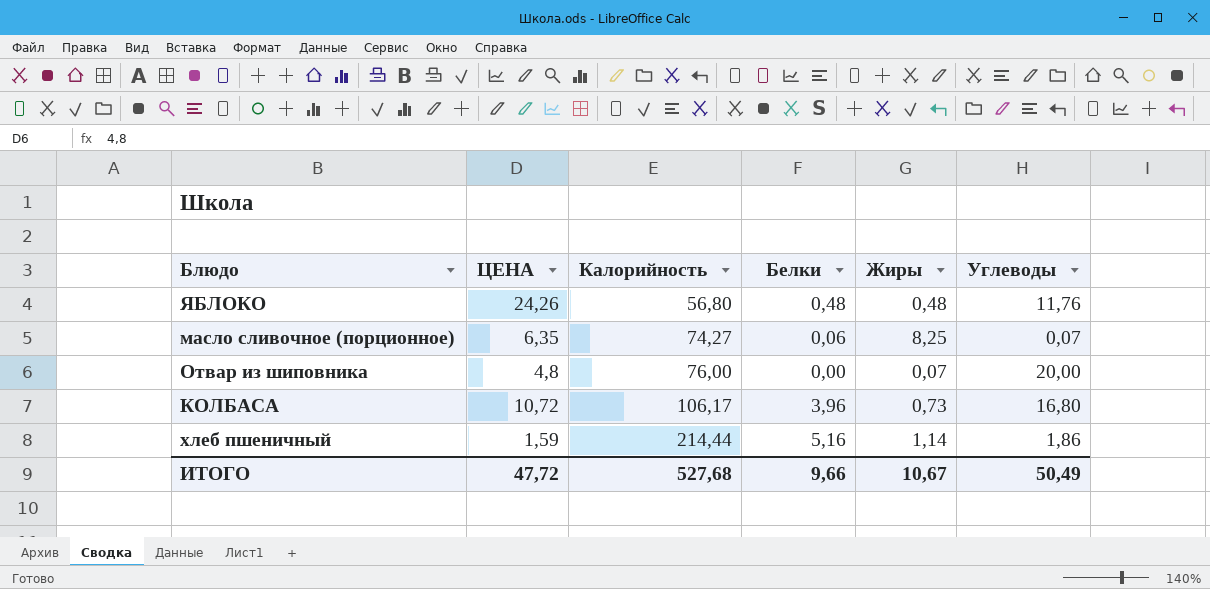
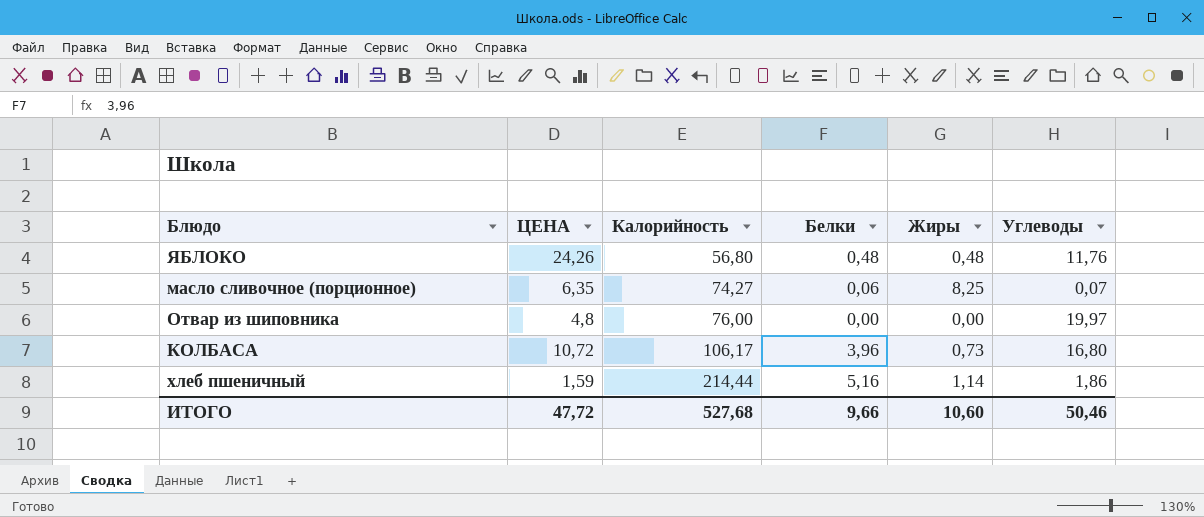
Отвар из шиповника | Жиры: 0,07 -> 0,00
Отвар из шиповника | Углеводы: 20,00 -> 19,97
ИТОГО | Жиры: 10,67 -> 10,60
ИТОГО | Углеводы: 50,49 -> 50,46

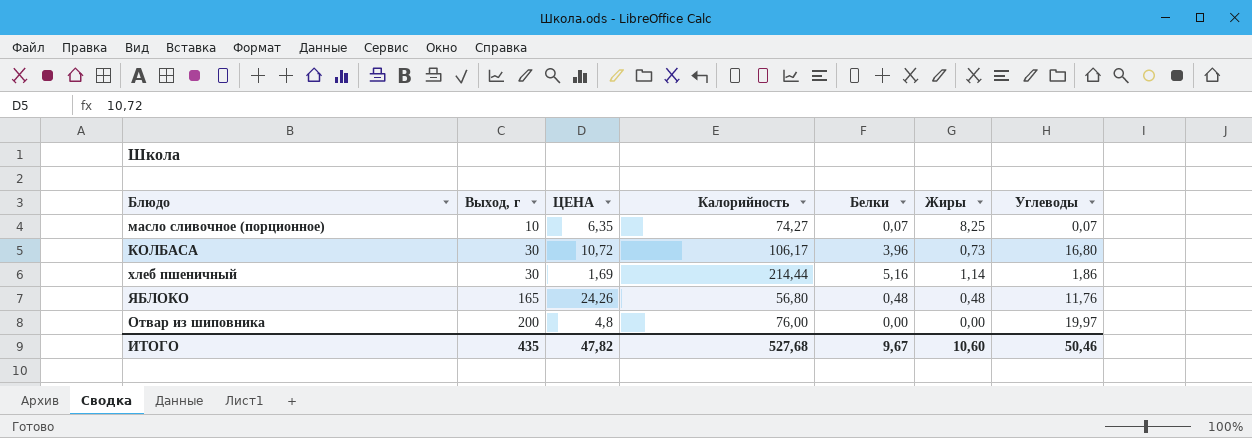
row order: Калорийность ascending -> Выход, г ascending
column Выход, г | position: none -> 2
масло сливочное (порционное) | Белки: 0,06 -> 0,07
хлеб пшеничный | ЦЕНА: 1,59 -> 1,69
ИТОГО | ЦЕНА: 47,72 -> 47,82
ИТОГО | Белки: 9,66 -> 9,67

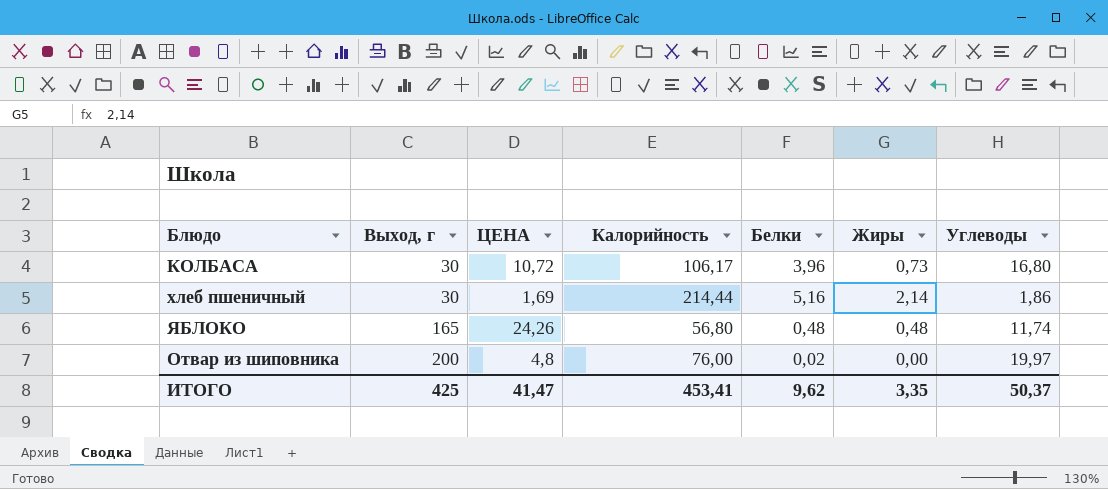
row масло сливочное (порционное): 10 | 6,35 | 74,27 | 0,07 | 8,25 | 0,07 -> none
хлеб пшеничный | Жиры: 1,14 -> 2,14
ЯБЛОКО | Углеводы: 11,76 -> 11,74
Отвар из шиповника | Белки: 0,00 -> 0,02
ИТОГО | Выход, г: 435 -> 425
ИТОГО | ЦЕНА: 47,82 -> 41,47
ИТОГО | Калорийность: 527,68 -> 453,41
ИТОГО | Белки: 9,67 -> 9,62
ИТОГО | Жиры: 10,60 -> 3,35
ИТОГО | Углеводы: 50,46 -> 50,37

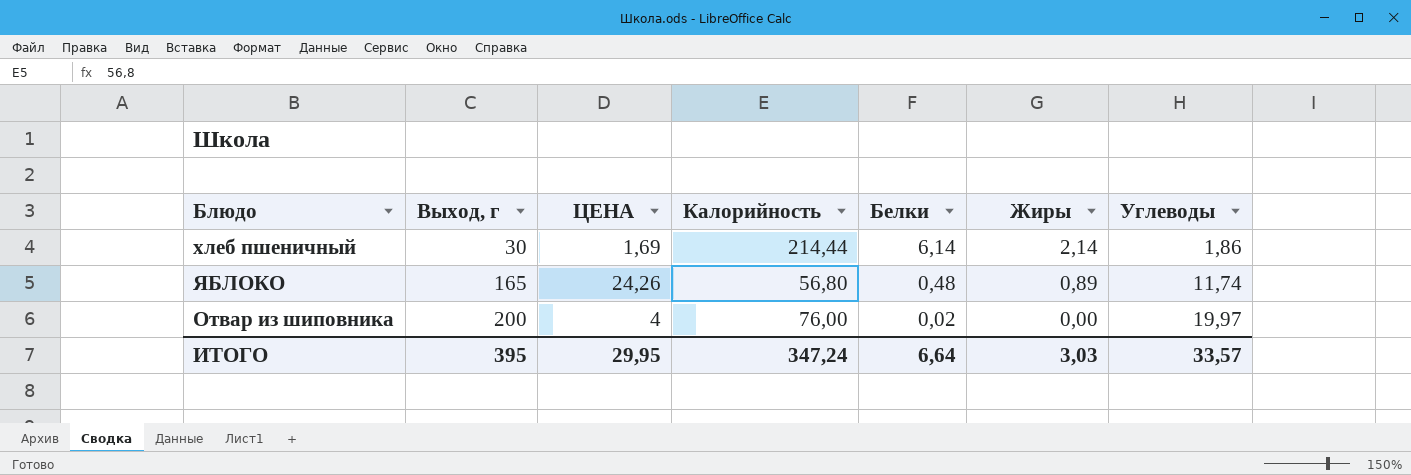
row КОЛБАСА: 30 | 10,72 | 106,17 | 3,96 | 0,73 | 16,80 -> none
хлеб пшеничный | Белки: 5,16 -> 6,14
ЯБЛОКО | Жиры: 0,48 -> 0,89
Отвар из шиповника | ЦЕНА: 4,8 -> 4
ИТОГО | Выход, г: 425 -> 395
ИТОГО | ЦЕНА: 41,47 -> 29,95
ИТОГО | Калорийность: 453,41 -> 347,24
ИТОГО | Белки: 9,62 -> 6,64
ИТОГО | Жиры: 3,35 -> 3,03
ИТОГО | Углеводы: 50,37 -> 33,57

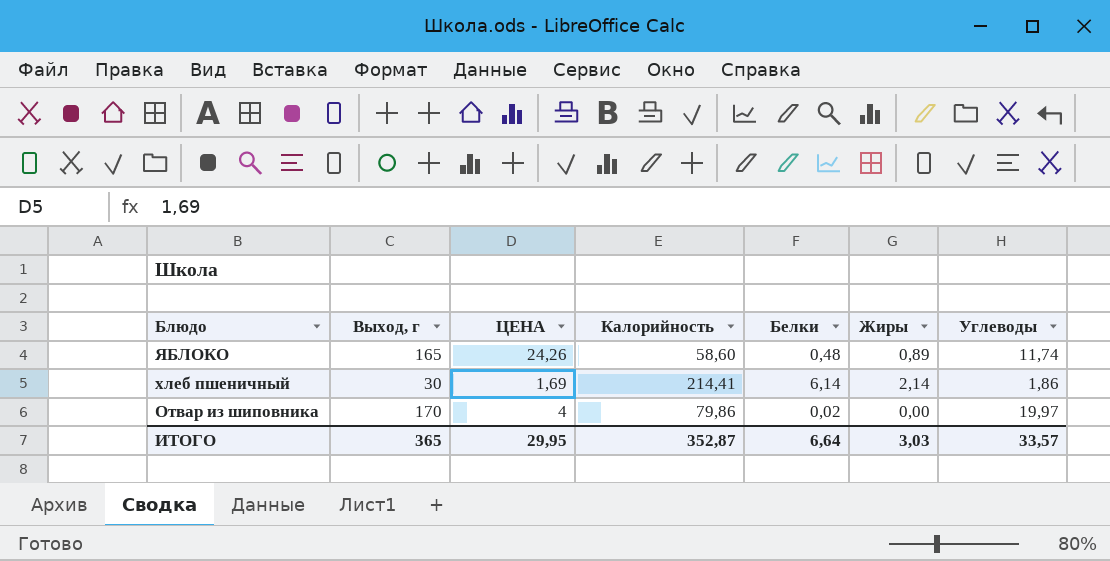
row order: Выход, г ascending -> Блюдо descending
ЯБЛОКО | Калорийность: 56,80 -> 58,60
хлеб пшеничный | Калорийность: 214,44 -> 214,41
Отвар из шиповника | Выход, г: 200 -> 170
Отвар из шиповника | Калорийность: 76,00 -> 79,86
ИТОГО | Выход, г: 395 -> 365
ИТОГО | Калорийность: 347,24 -> 352,87

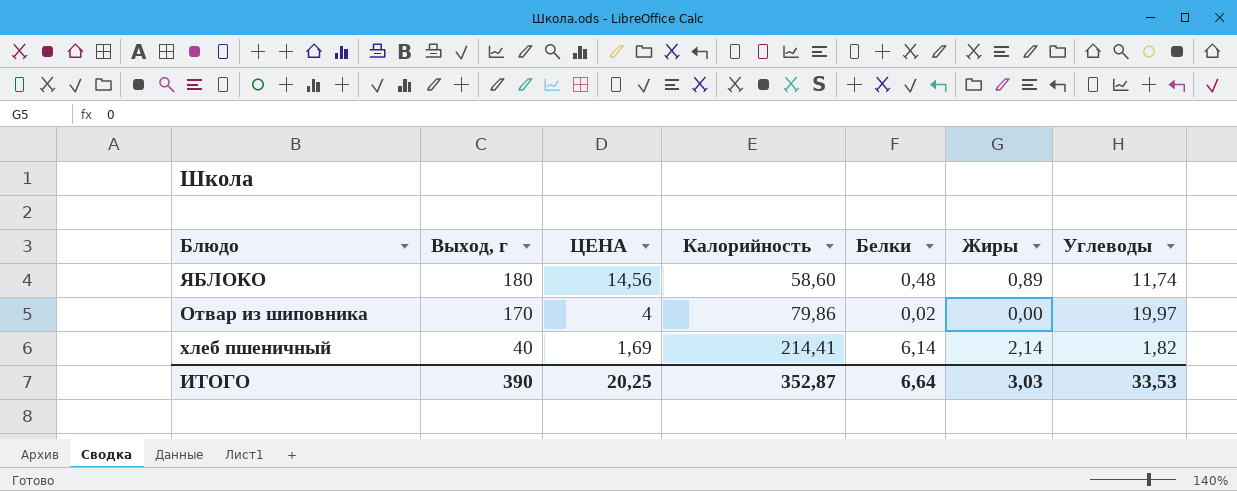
row order: Блюдо descending -> Выход, г descending
ЯБЛОКО | Выход, г: 165 -> 180
ЯБЛОКО | ЦЕНА: 24,26 -> 14,56
хлеб пшеничный | Выход, г: 30 -> 40
хлеб пшеничный | Углеводы: 1,86 -> 1,82
ИТОГО | Выход, г: 365 -> 390
ИТОГО | ЦЕНА: 29,95 -> 20,25
ИТОГО | Углеводы: 33,57 -> 33,53

